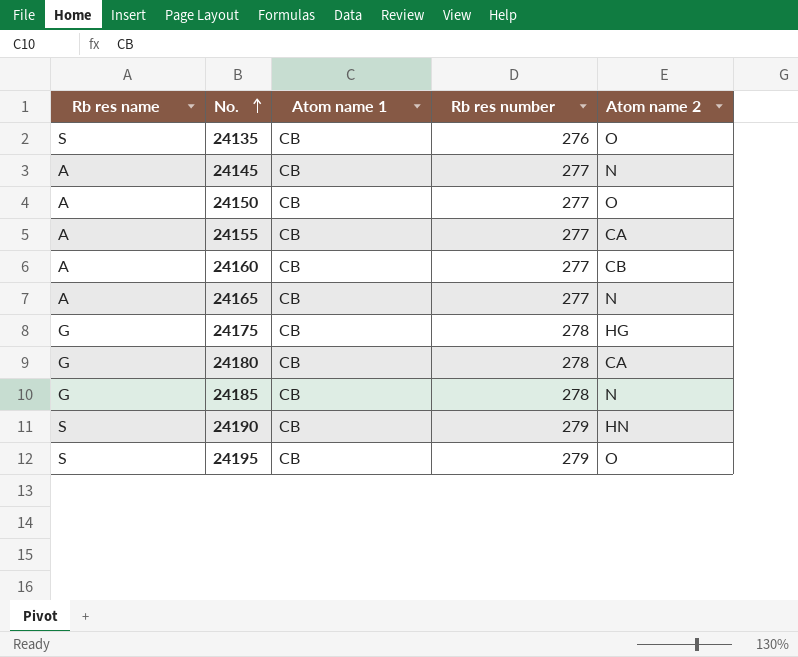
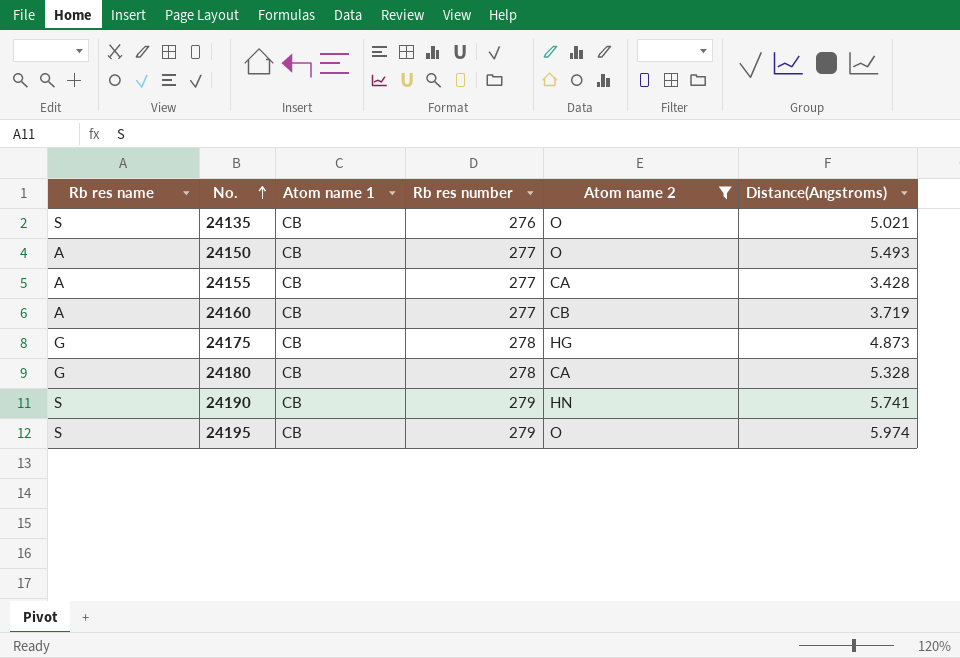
filter: none -> Atom name 2 != N
column Distance(Angstroms) | position: none -> 6

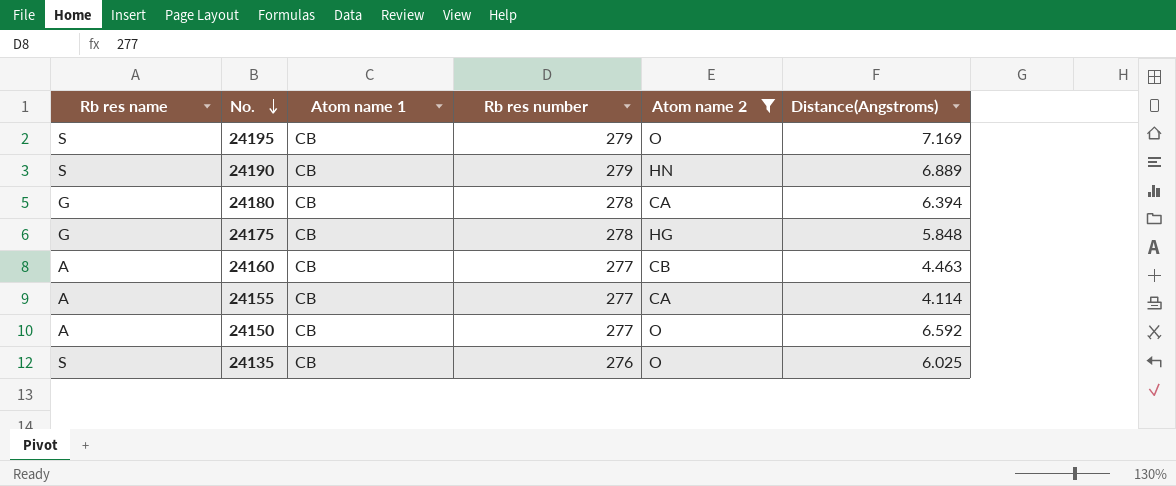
row order: No. ascending -> No. descending
24195 | Distance(Angstroms): 5.974 -> 7.169
24190 | Distance(Angstroms): 5.741 -> 6.889
24180 | Distance(Angstroms): 5.328 -> 6.394
24175 | Distance(Angstroms): 4.873 -> 5.848
24160 | Distance(Angstroms): 3.719 -> 4.463
24155 | Distance(Angstroms): 3.428 -> 4.114
24150 | Distance(Angstroms): 5.493 -> 6.592
24135 | Distance(Angstroms): 5.021 -> 6.025

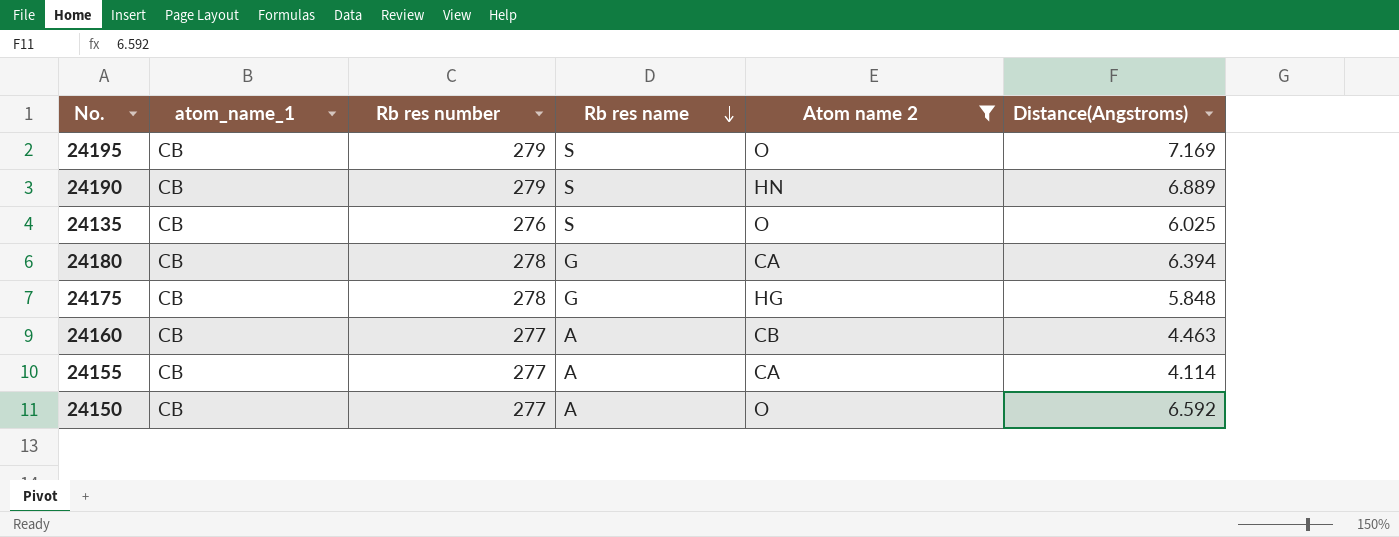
row order: No. descending -> Rb res name descending
column name: Atom name 1 -> atom_name_1
column Rb res name | position: 1 -> 4

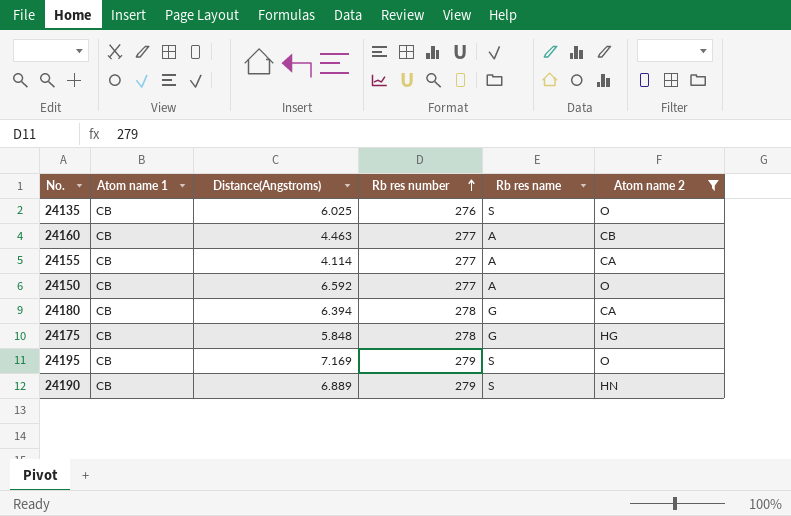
row order: Rb res name descending -> Rb res number ascending
column name: atom_name_1 -> Atom name 1
column Distance(Angstroms) | position: 6 -> 3

